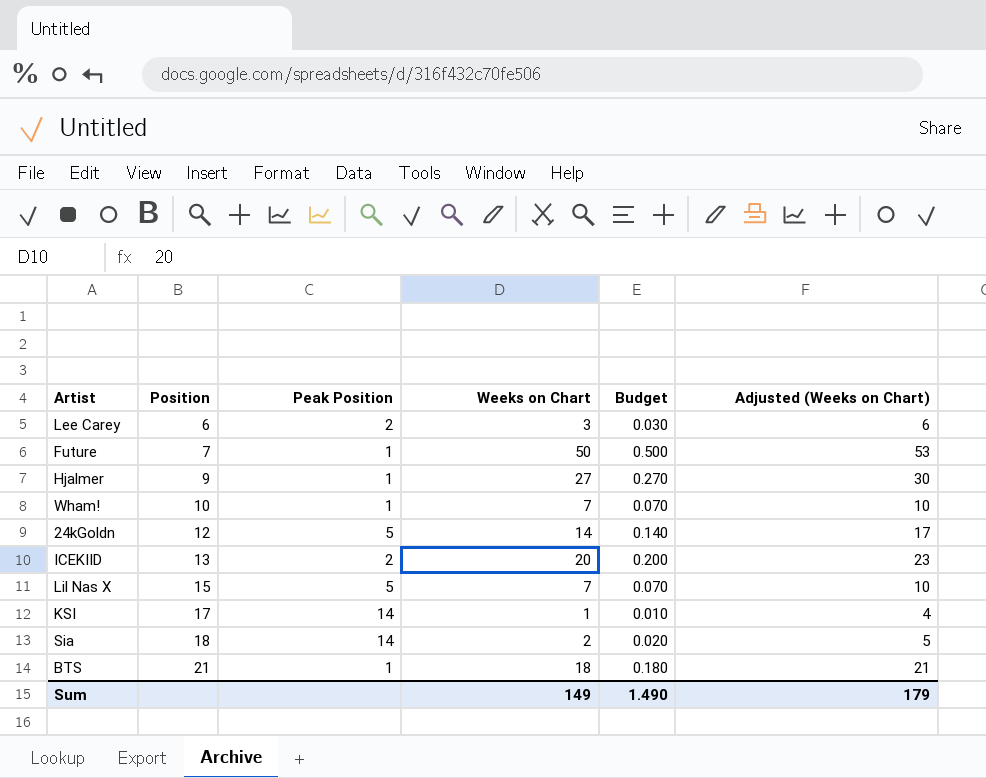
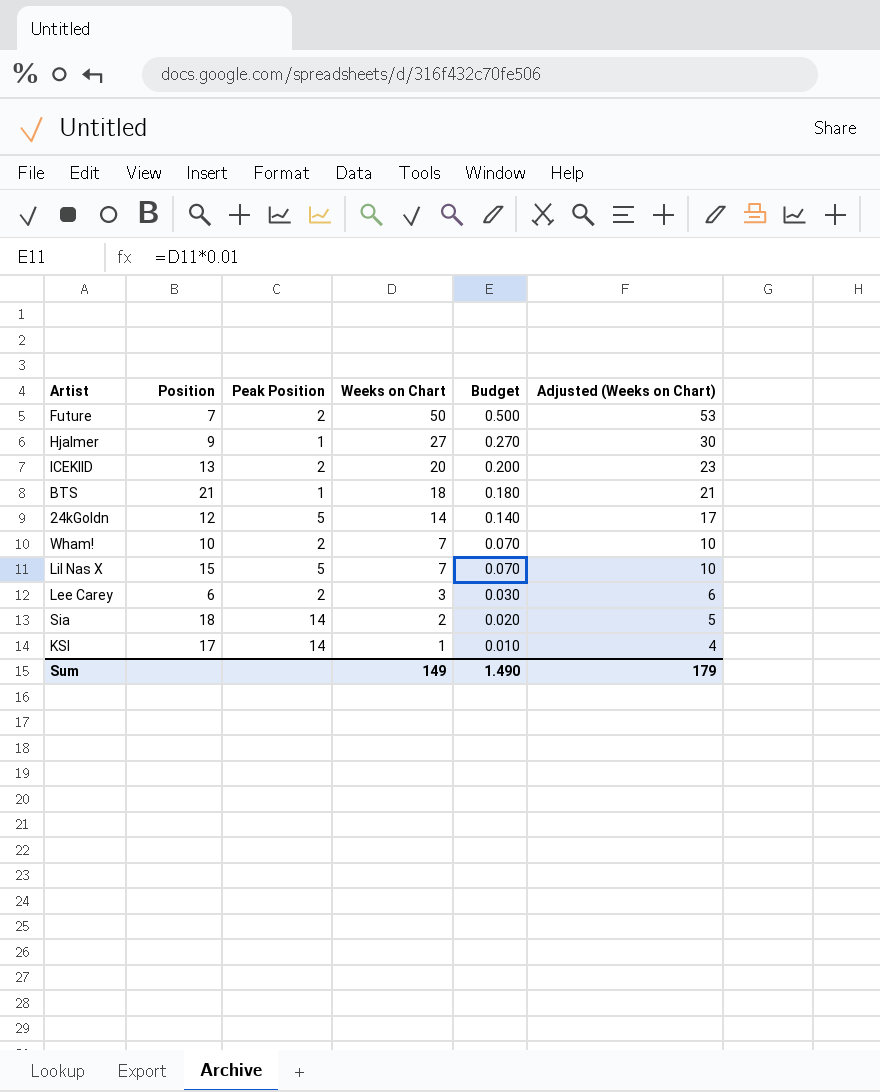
row order: Position ascending -> Weeks on Chart descending
Future | Peak Position: 1 -> 2
Wham! | Peak Position: 1 -> 2

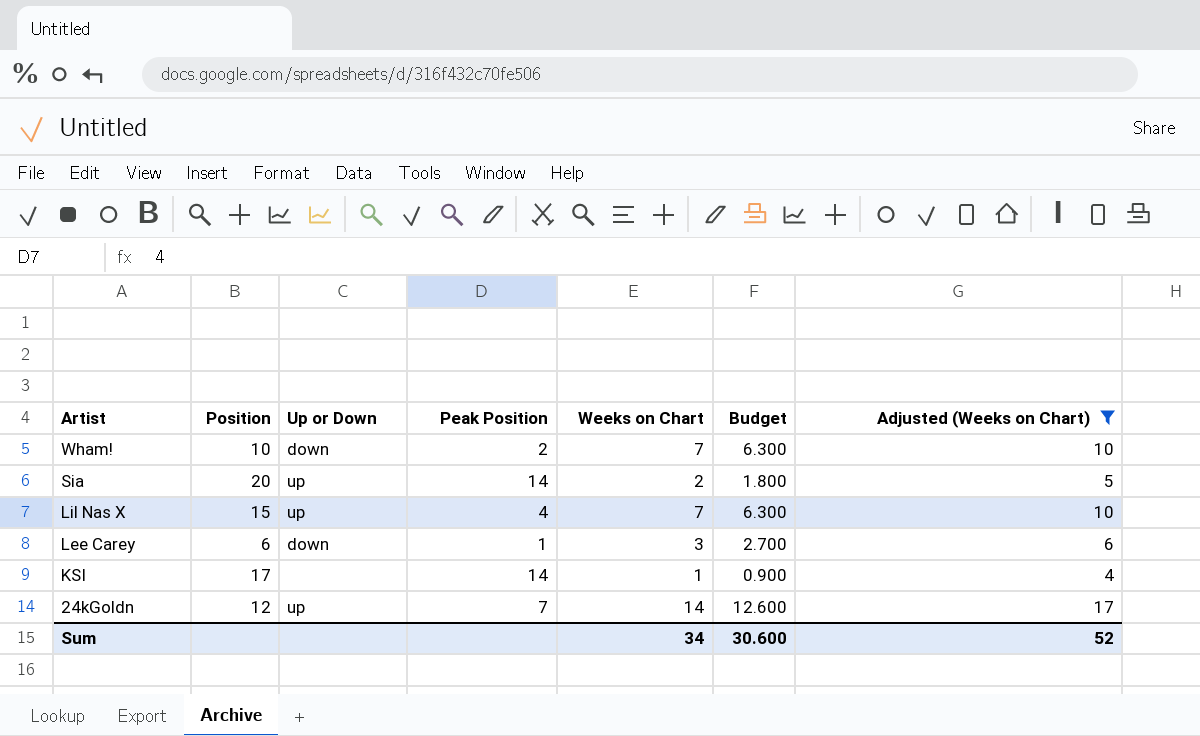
filter: none -> Adjusted (Weeks on Chart) <= 17
row order: Weeks on Chart descending -> Artist descending
column Up or Down | position: none -> 3
column Budget | formula: [Weeks on Chart] * 0.01 -> [Weeks on Chart] * 0.9
Sia | Position: 18 -> 20
Lil Nas X | Peak Position: 5 -> 4
Lee Carey | Peak Position: 2 -> 1
24kGoldn | Peak Position: 5 -> 7
Sum | Weeks on Chart: 149 -> 34
Sum | Budget: 1.490 -> 30.600
Sum | Adjusted (Weeks on Chart): 179 -> 52

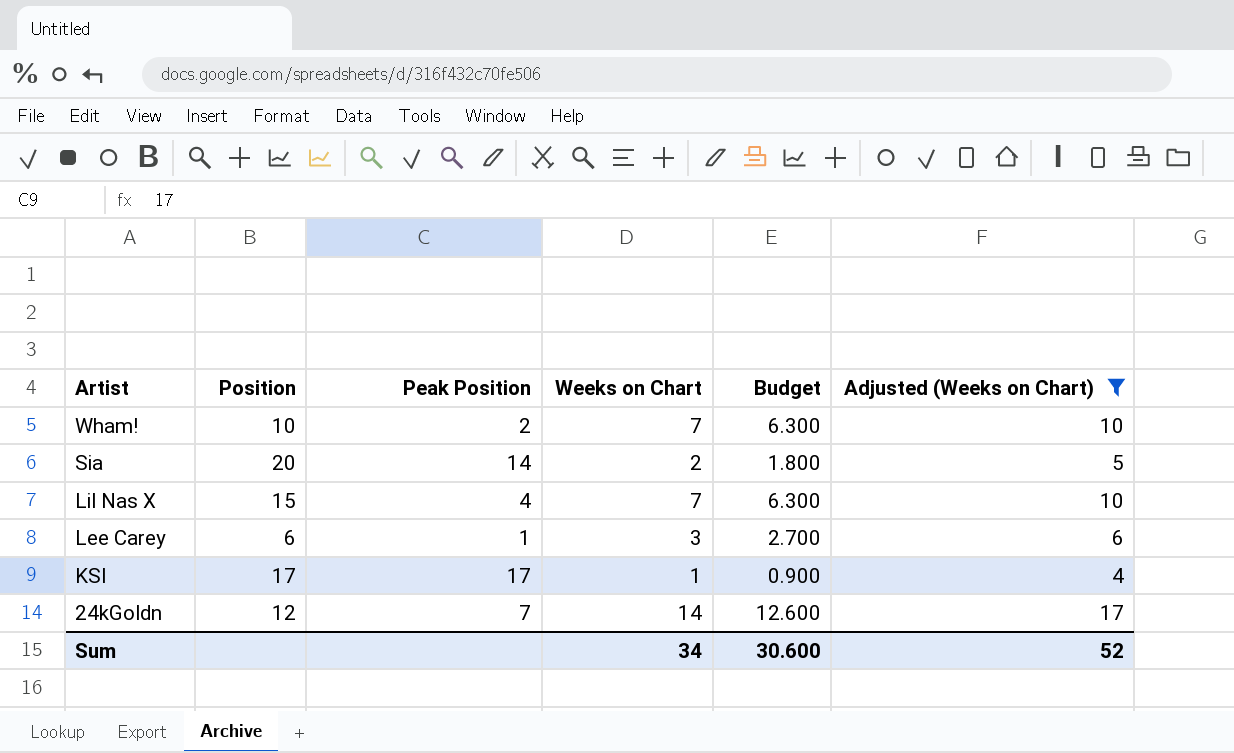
column Up or Down | position: 3 -> none
KSI | Peak Position: 14 -> 17

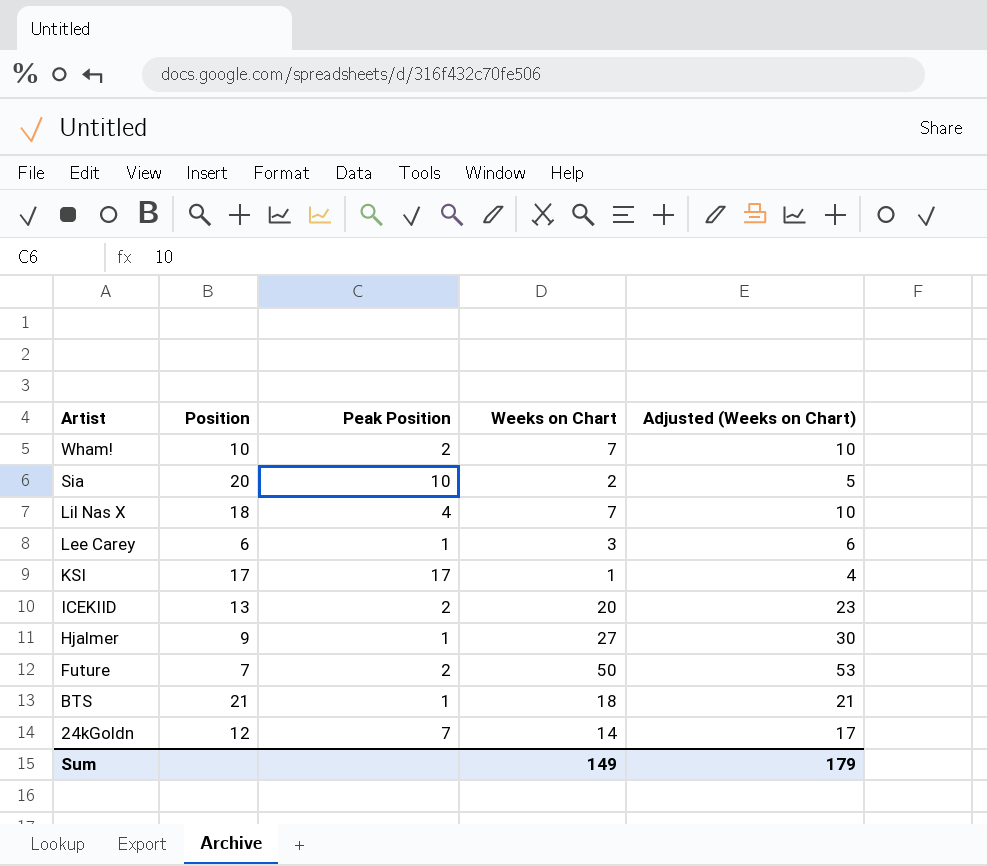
filter: Adjusted (Weeks on Chart) <= 17 -> none
column Budget | formula: [Weeks on Chart] * 0.9 -> none
Sia | Peak Position: 14 -> 10
Lil Nas X | Position: 15 -> 18
Sum | Weeks on Chart: 34 -> 149
Sum | Adjusted (Weeks on Chart): 52 -> 179

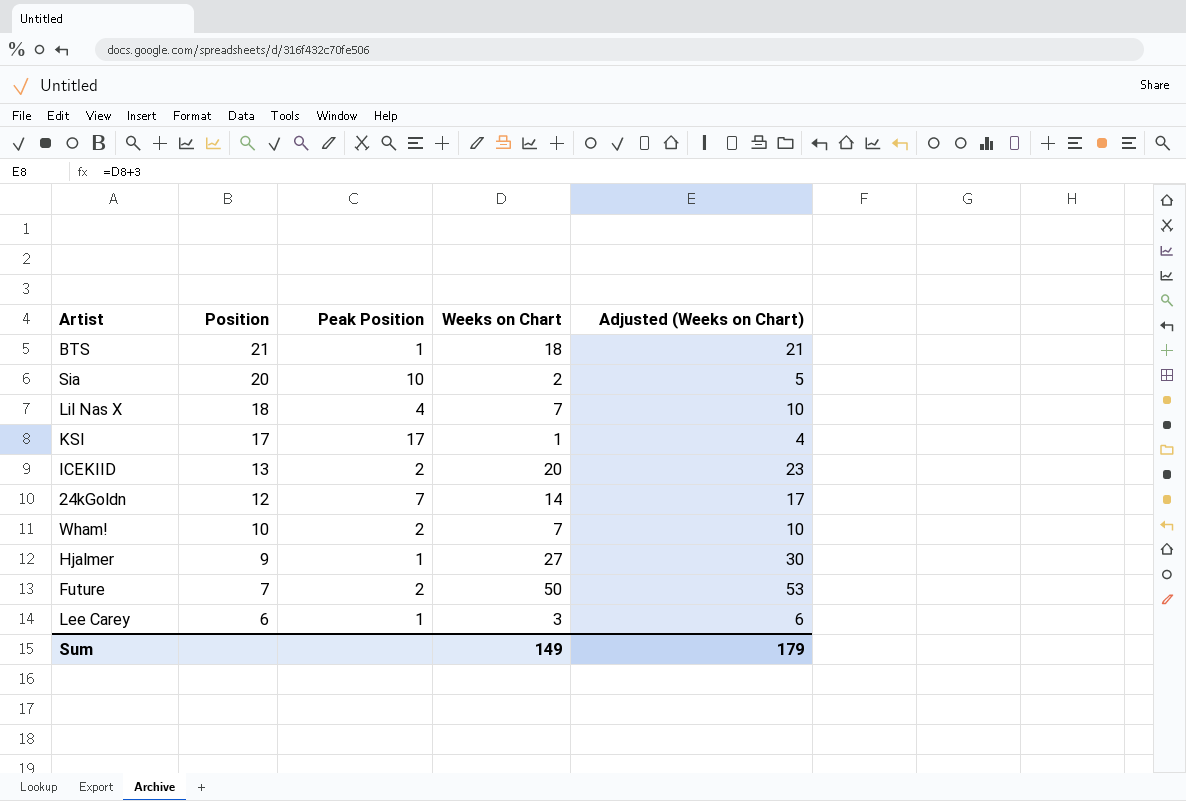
row order: Artist descending -> Position descending

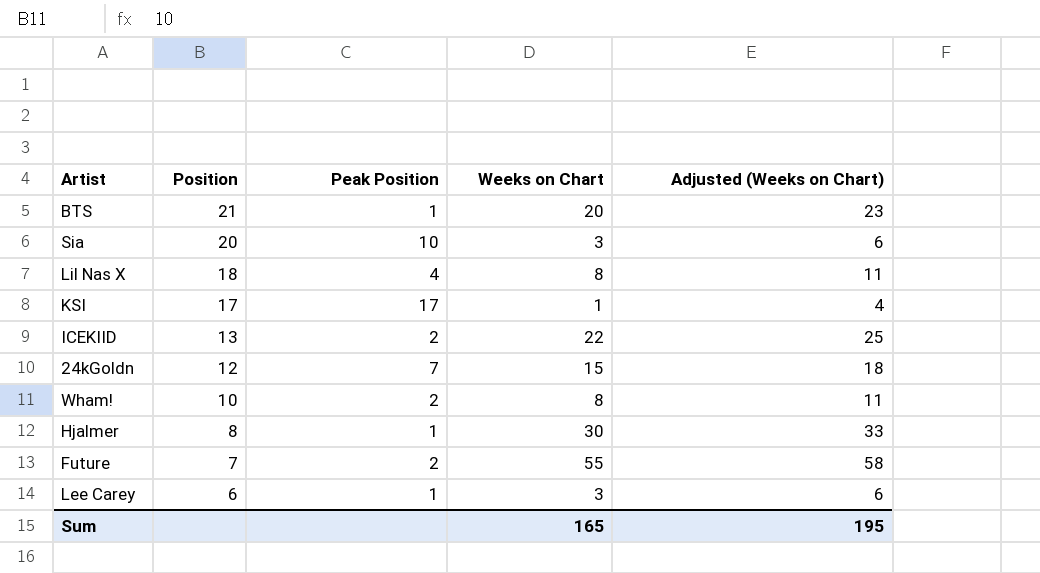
BTS | Weeks on Chart: 18 -> 20
BTS | Adjusted (Weeks on Chart): 21 -> 23
Sia | Weeks on Chart: 2 -> 3
Sia | Adjusted (Weeks on Chart): 5 -> 6
Lil Nas X | Weeks on Chart: 7 -> 8
Lil Nas X | Adjusted (Weeks on Chart): 10 -> 11
ICEKIID | Weeks on Chart: 20 -> 22
ICEKIID | Adjusted (Weeks on Chart): 23 -> 25
24kGoldn | Weeks on Chart: 14 -> 15
24kGoldn | Adjusted (Weeks on Chart): 17 -> 18
Wham! | Weeks on Chart: 7 -> 8
Wham! | Adjusted (Weeks on Chart): 10 -> 11
Hjalmer | Position: 9 -> 8
Hjalmer | Weeks on Chart: 27 -> 30
Hjalmer | Adjusted (Weeks on Chart): 30 -> 33
Future | Weeks on Chart: 50 -> 55
Future | Adjusted (Weeks on Chart): 53 -> 58
Sum | Weeks on Chart: 149 -> 165
Sum | Adjusted (Weeks on Chart): 179 -> 195

